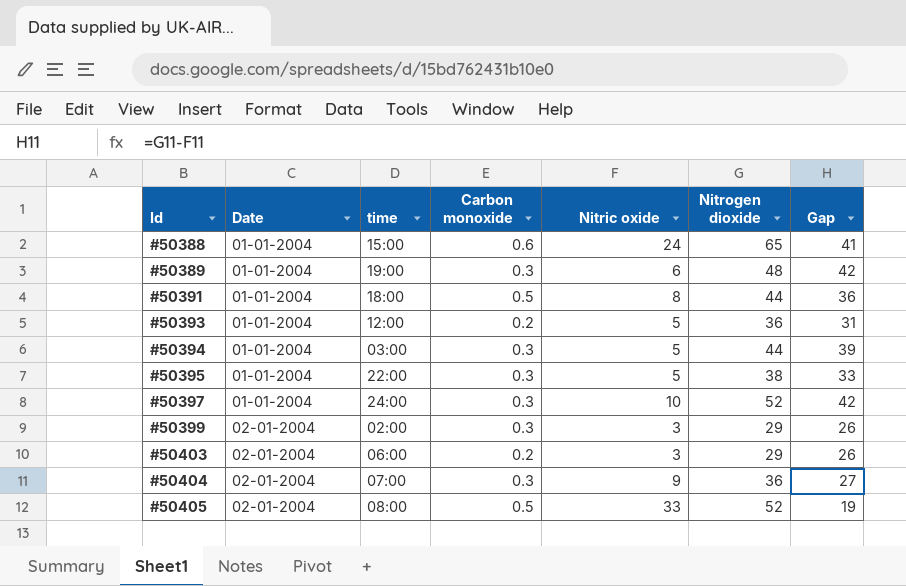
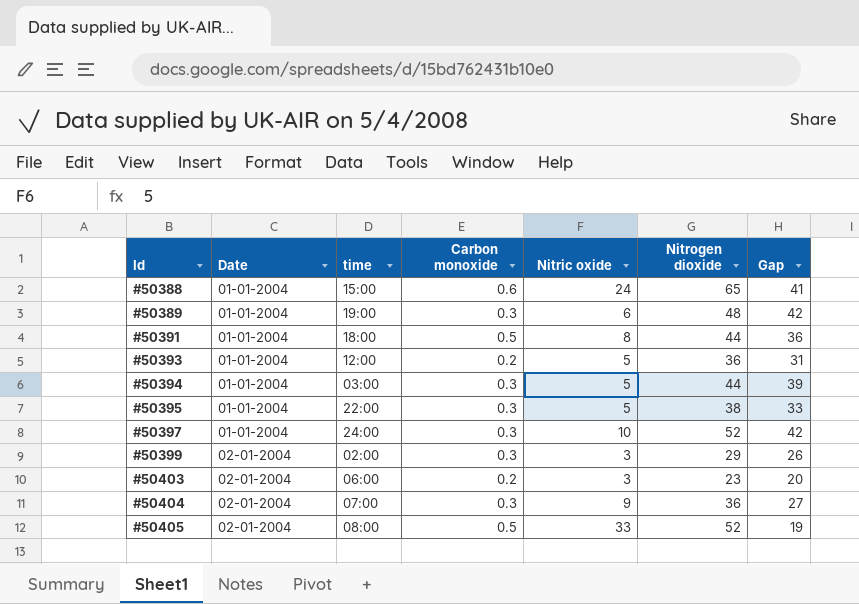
#50403 | Nitrogen dioxide: 29 -> 23
#50403 | Gap: 26 -> 20

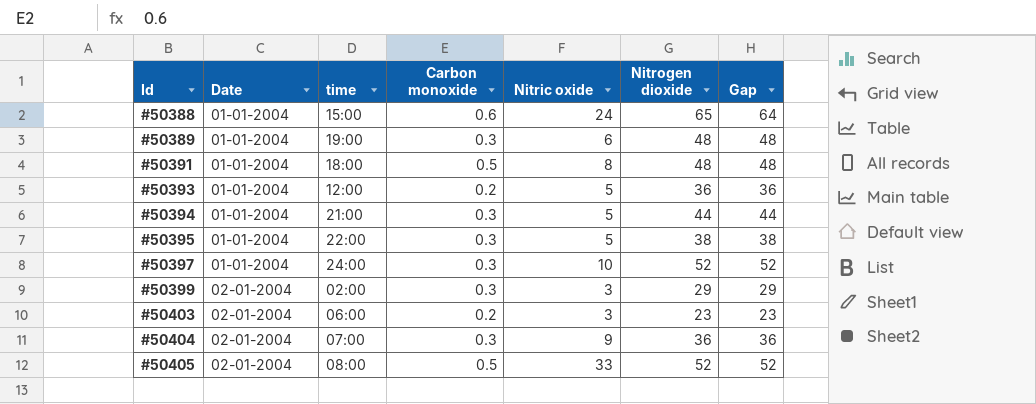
column Gap | formula: [Nitrogen dioxide] - [Nitric oxide] -> [Nitrogen dioxide] - [Carbon monoxide]
#50391 | Nitrogen dioxide: 44 -> 48
#50394 | time: 03:00 -> 21:00

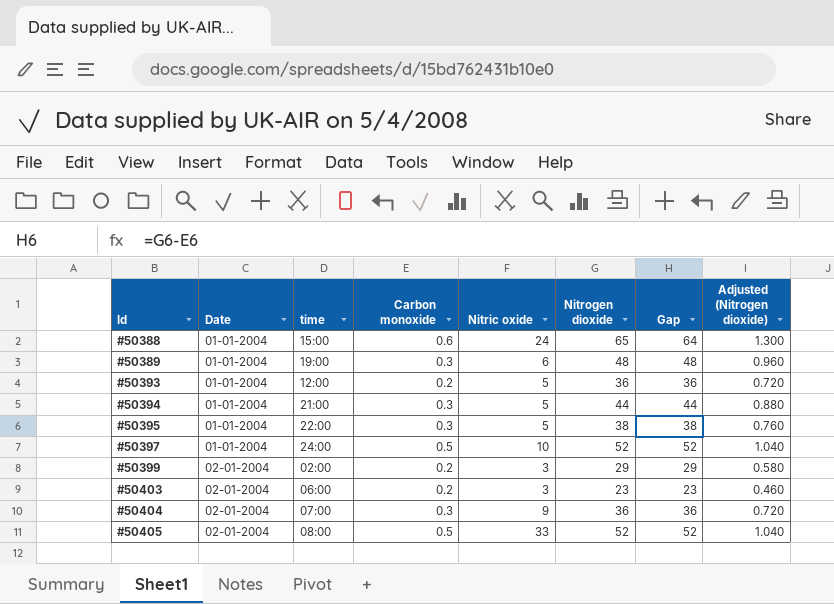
column Adjusted (Nitrogen dioxide) | formula: none -> [Nitrogen dioxide] * 0.02
row #50391: 01-01-2004 | 18:00 | 0.5 | 8 | 48 | 48 -> none
#50397 | Carbon monoxide: 0.3 -> 0.5
#50399 | Carbon monoxide: 0.3 -> 0.2

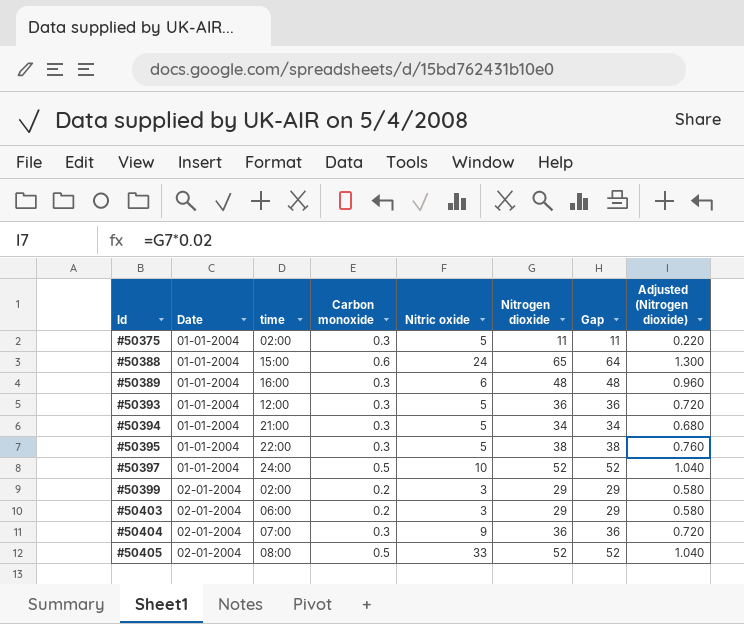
row #50375: none -> 01-01-2004 | 02:00 | 0.3 | 5 | 11 | 11 | 0.220
#50389 | time: 19:00 -> 16:00
#50393 | Carbon monoxide: 0.2 -> 0.3
#50394 | Nitrogen dioxide: 44 -> 34
#50394 | Gap: 44 -> 34
#50394 | Adjusted (Nitrogen dioxide): 0.880 -> 0.680
#50403 | Nitrogen dioxide: 23 -> 29
#50403 | Gap: 23 -> 29
#50403 | Adjusted (Nitrogen dioxide): 0.460 -> 0.580

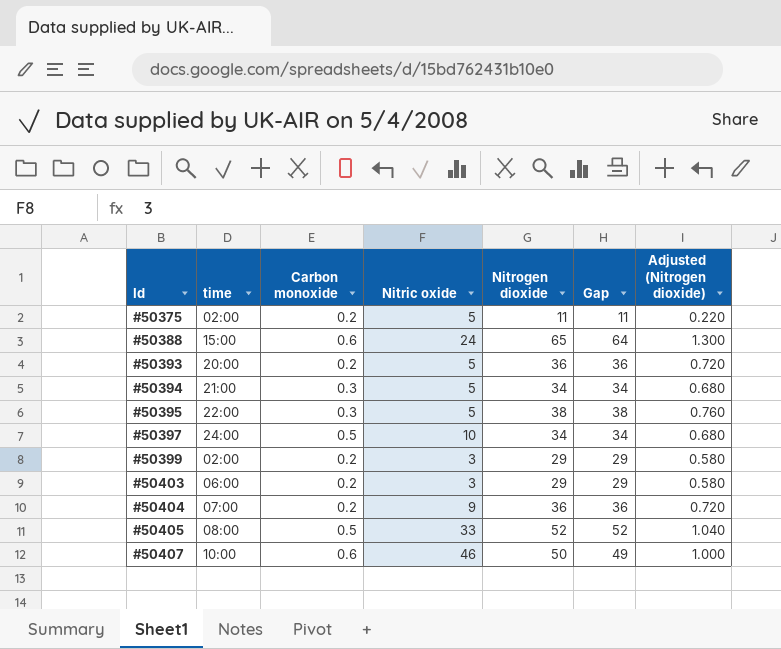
column Date | position: 2 -> none
row #50389: 01-01-2004 | 16:00 | 0.3 | 6 | 48 | 48 | 0.960 -> none
#50375 | Carbon monoxide: 0.3 -> 0.2
#50393 | time: 12:00 -> 20:00
#50393 | Carbon monoxide: 0.3 -> 0.2
#50397 | Nitrogen dioxide: 52 -> 34
#50397 | Gap: 52 -> 34
#50397 | Adjusted (Nitrogen dioxide): 1.040 -> 0.680
#50404 | Carbon monoxide: 0.3 -> 0.2
row #50407: none -> 10:00 | 0.6 | 46 | 50 | 49 | 1.000

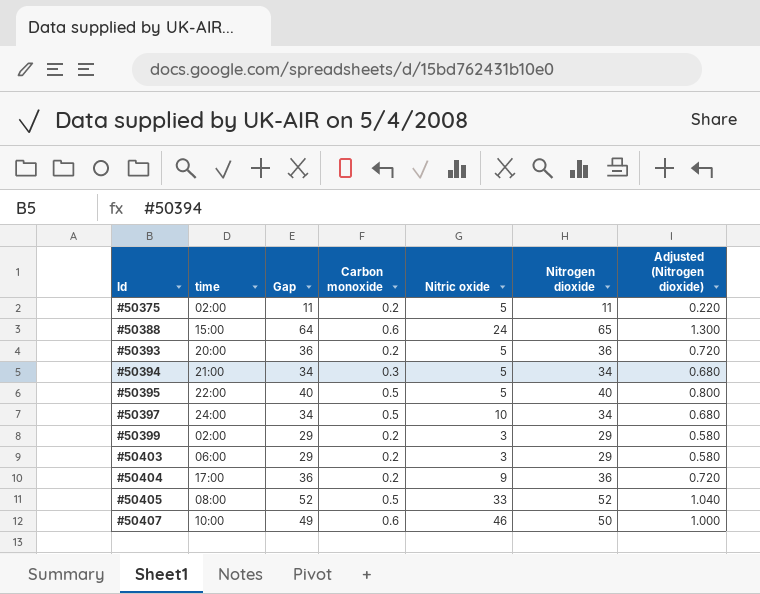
column Gap | position: 6 -> 3
#50395 | Gap: 38 -> 40
#50395 | Carbon monoxide: 0.3 -> 0.5
#50395 | Nitrogen dioxide: 38 -> 40
#50395 | Adjusted (Nitrogen dioxide): 0.760 -> 0.800
#50404 | time: 07:00 -> 17:00

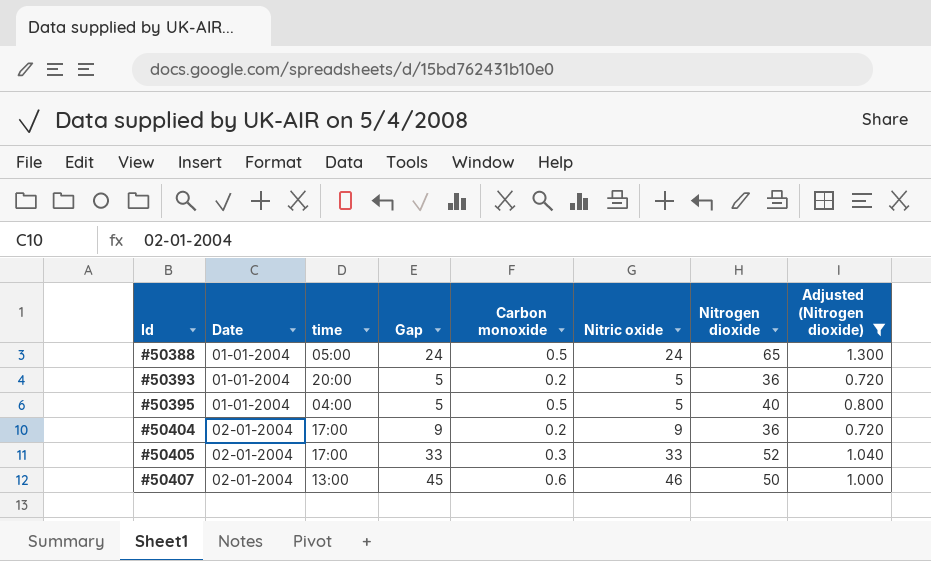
filter: none -> Adjusted (Nitrogen dioxide) >= 0.720
column Date | position: none -> 2
column Gap | formula: [Nitrogen dioxide] - [Carbon monoxide] -> [Nitric oxide] - [Carbon monoxide]
#50388 | time: 15:00 -> 05:00
#50388 | Carbon monoxide: 0.6 -> 0.5
#50395 | time: 22:00 -> 04:00
#50405 | time: 08:00 -> 17:00
#50405 | Carbon monoxide: 0.5 -> 0.3
#50407 | time: 10:00 -> 13:00

